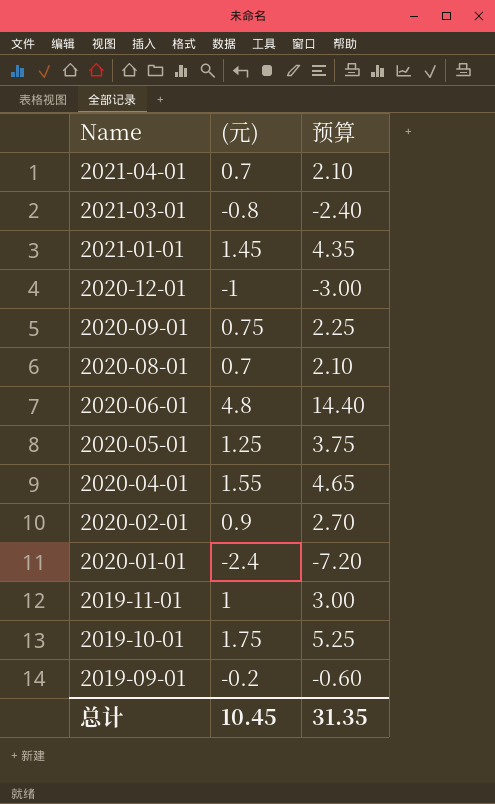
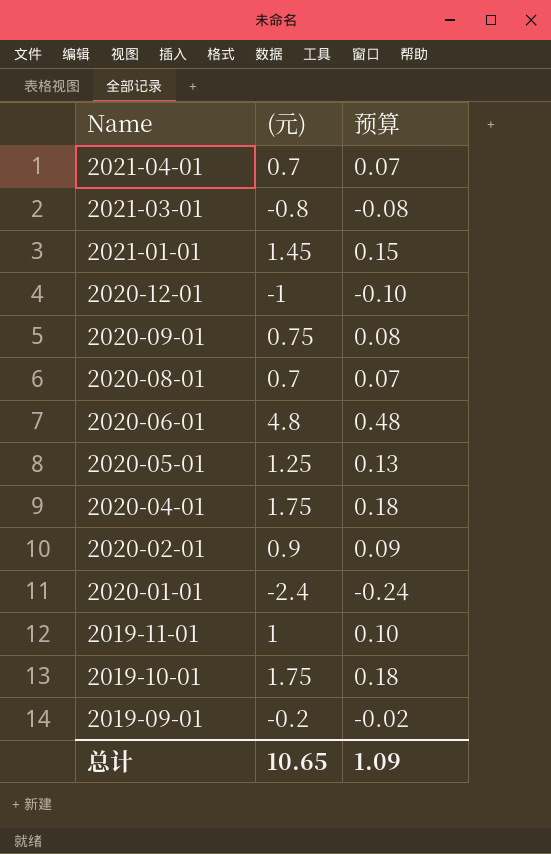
column 预算 | formula: [(元)] * 3 -> [(元)] * 0.1
2020-04-01 | (元): 1.55 -> 1.75
总计 | (元): 10.45 -> 10.65
总计 | 预算: 31.35 -> 1.09

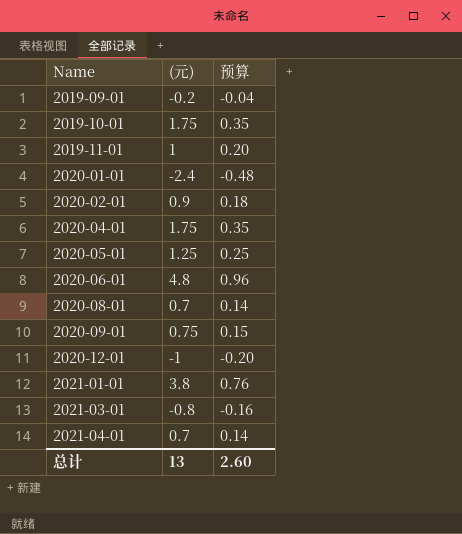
row order: Name descending -> Name ascending
column 预算 | formula: [(元)] * 0.1 -> [(元)] * 0.2
2021-01-01 | (元): 1.45 -> 3.8
总计 | (元): 10.65 -> 13
总计 | 预算: 1.09 -> 2.60

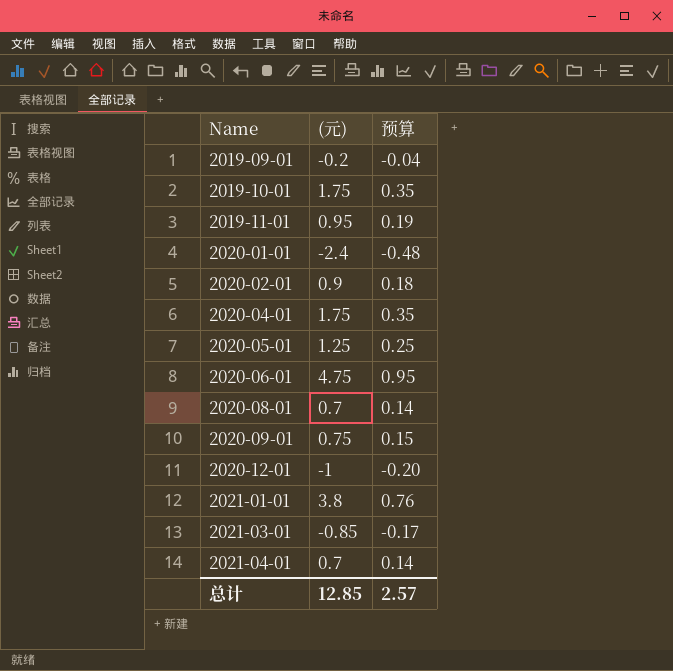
2019-11-01 | (元): 1 -> 0.95
2019-11-01 | 预算: 0.20 -> 0.19
2020-06-01 | (元): 4.8 -> 4.75
2020-06-01 | 预算: 0.96 -> 0.95
2021-03-01 | (元): -0.8 -> -0.85
2021-03-01 | 预算: -0.16 -> -0.17
总计 | (元): 13 -> 12.85
总计 | 预算: 2.60 -> 2.57

